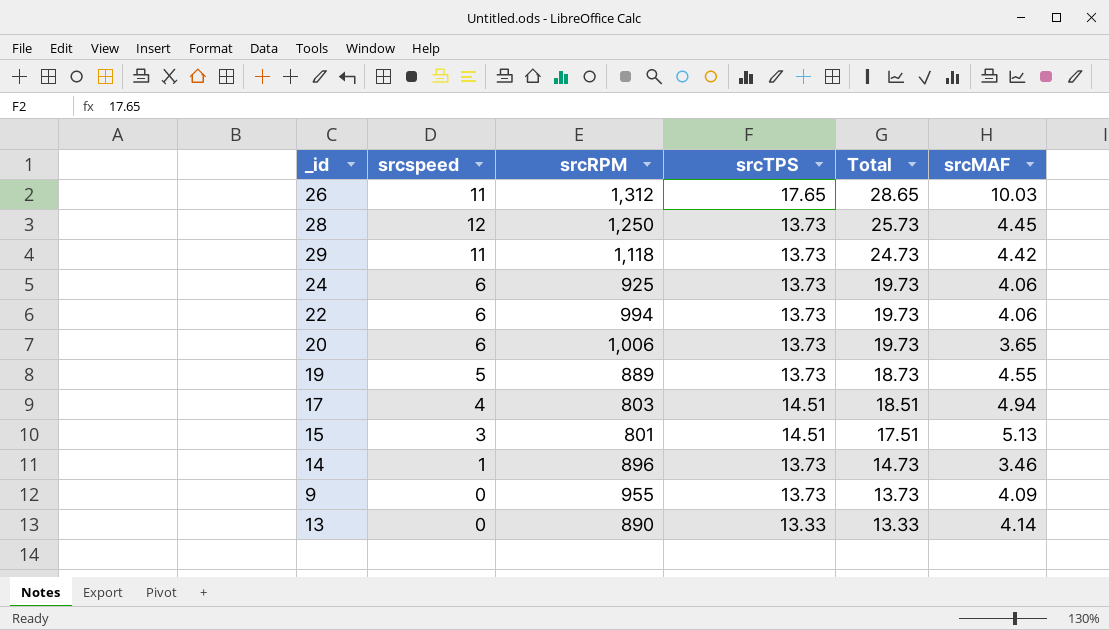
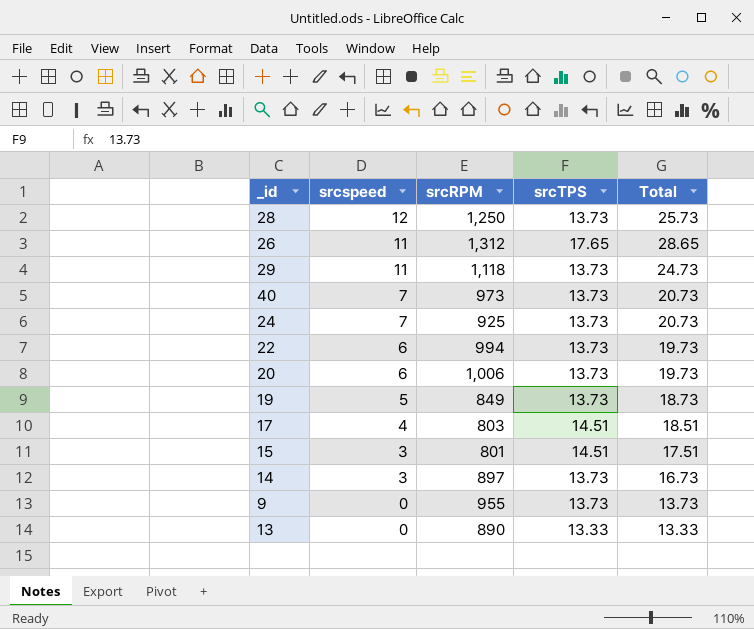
row order: Total descending -> srcspeed descending
column srcMAF | position: 6 -> none
row 40: none -> 7 | 973 | 13.73 | 20.73
24 | srcspeed: 6 -> 7
24 | Total: 19.73 -> 20.73
19 | srcRPM: 889 -> 849
14 | srcspeed: 1 -> 3
14 | srcRPM: 896 -> 897
14 | Total: 14.73 -> 16.73

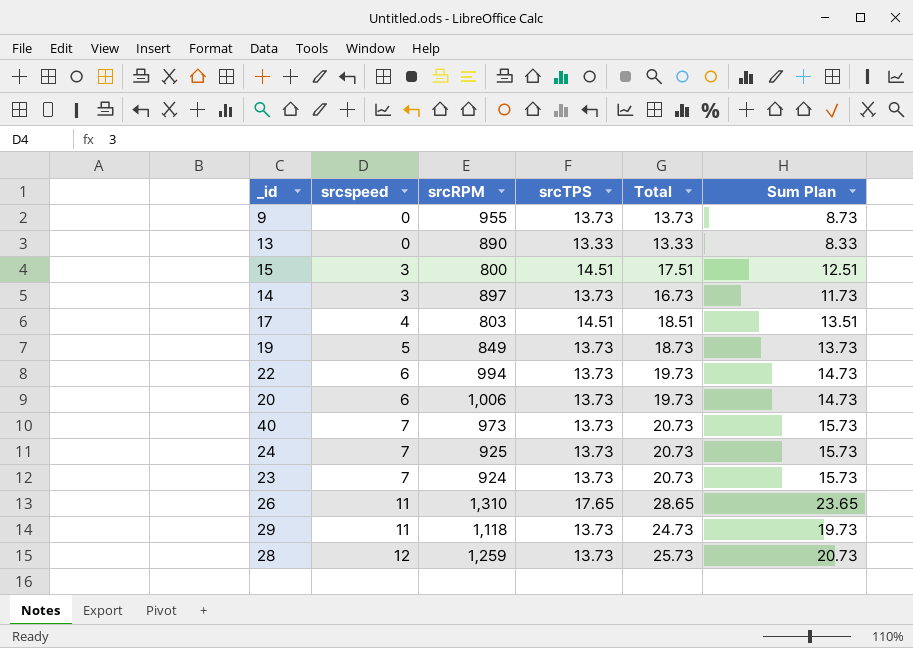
row order: srcspeed descending -> srcspeed ascending
column Sum Plan | formula: none -> [Total] - 5
15 | srcRPM: 801 -> 800
row 23: none -> 7 | 924 | 13.73 | 20.73 | 15.73
26 | srcRPM: 1,312 -> 1,310
28 | srcRPM: 1,250 -> 1,259

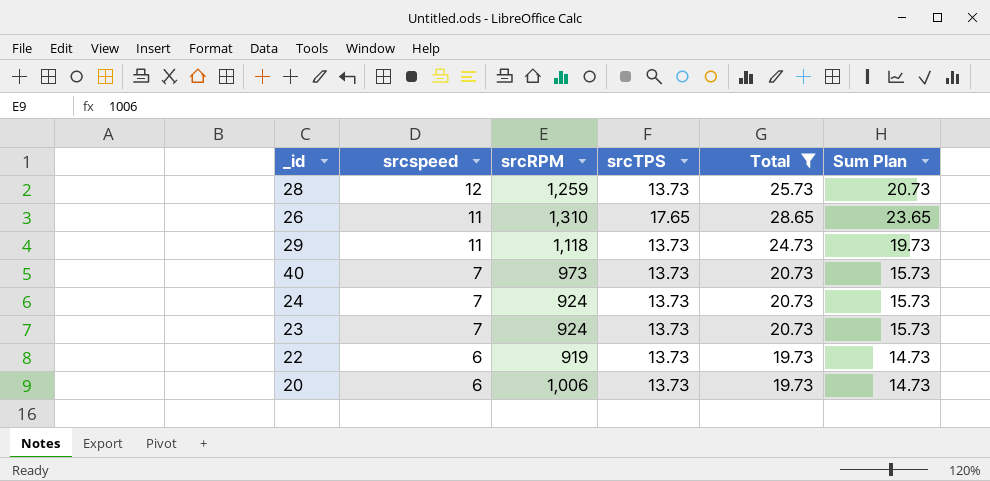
filter: none -> Total >= 19.73
row order: srcspeed ascending -> srcspeed descending
24 | srcRPM: 925 -> 924
22 | srcRPM: 994 -> 919

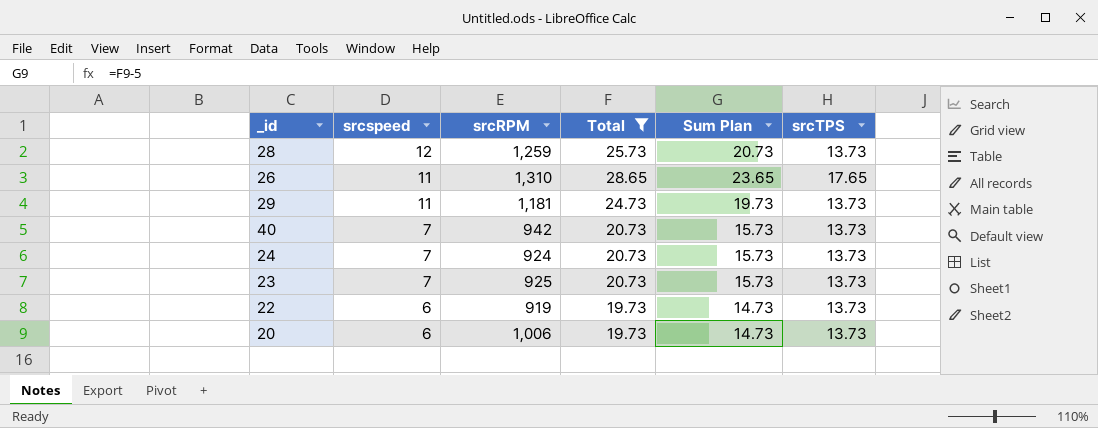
column srcTPS | position: 4 -> 6
29 | srcRPM: 1,118 -> 1,181
40 | srcRPM: 973 -> 942
23 | srcRPM: 924 -> 925

